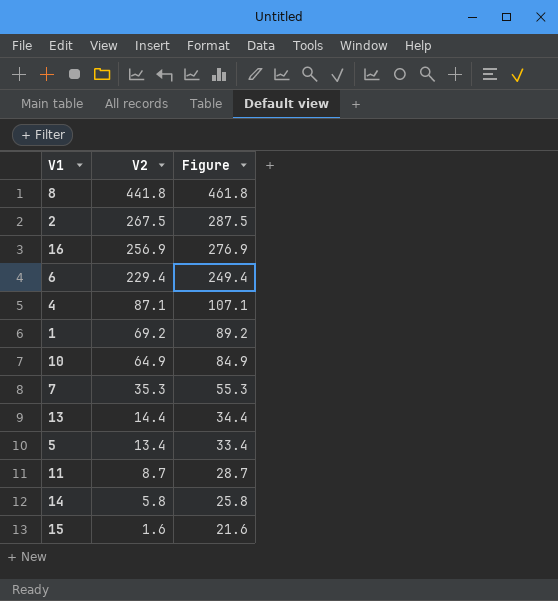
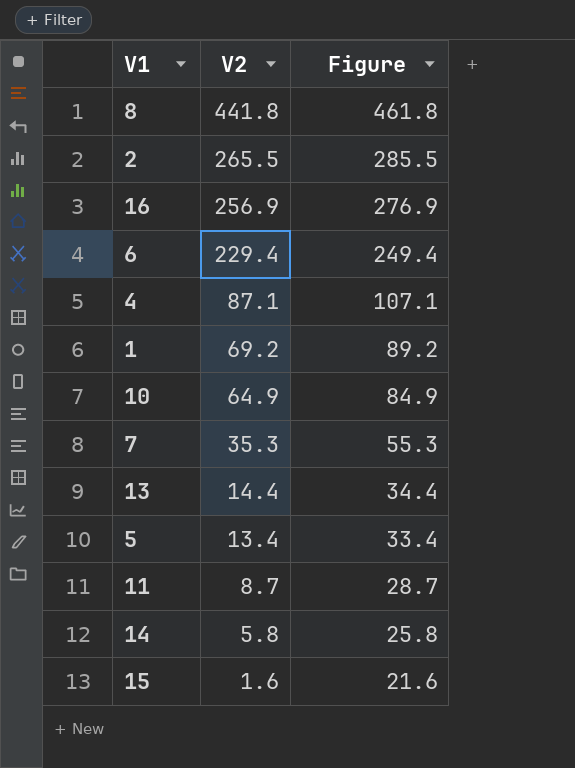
2 | V2: 267.5 -> 265.5
2 | Figure: 287.5 -> 285.5

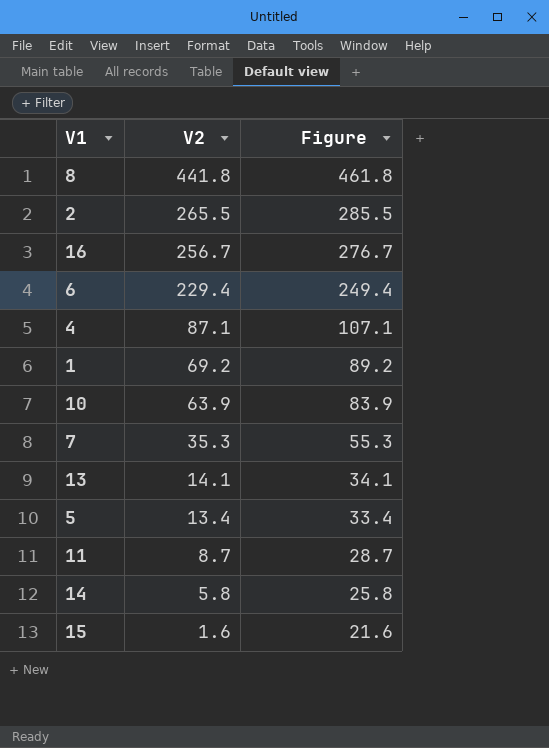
16 | V2: 256.9 -> 256.7
16 | Figure: 276.9 -> 276.7
10 | V2: 64.9 -> 63.9
10 | Figure: 84.9 -> 83.9
13 | V2: 14.4 -> 14.1
13 | Figure: 34.4 -> 34.1

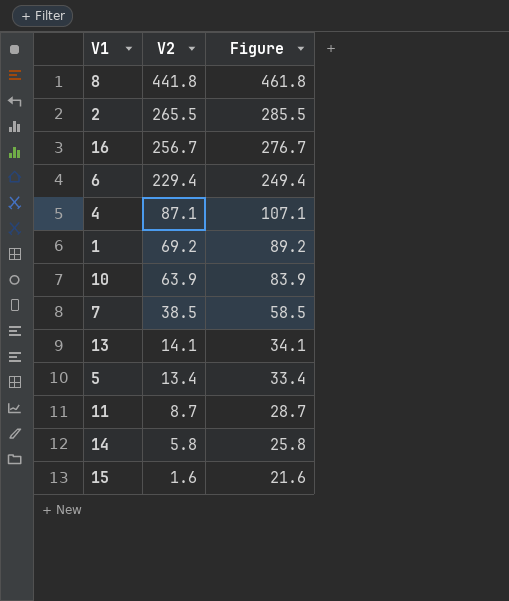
7 | V2: 35.3 -> 38.5
7 | Figure: 55.3 -> 58.5

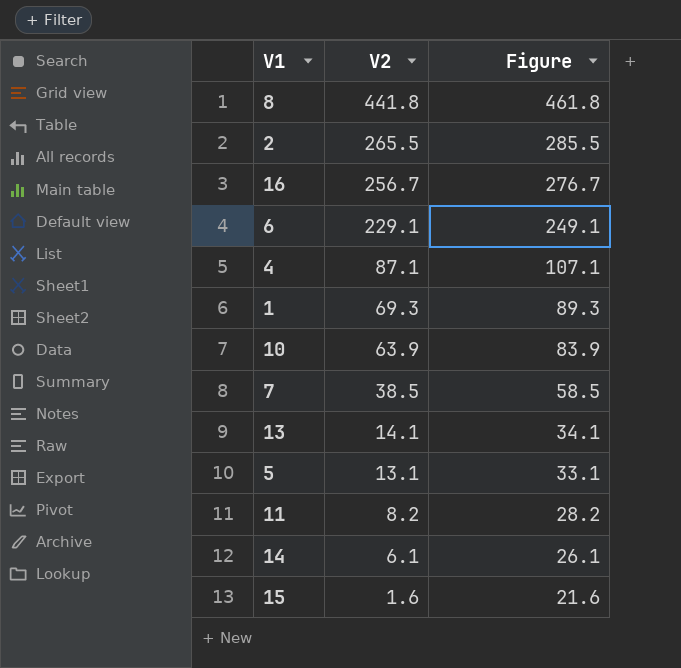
6 | V2: 229.4 -> 229.1
6 | Figure: 249.4 -> 249.1
1 | V2: 69.2 -> 69.3
1 | Figure: 89.2 -> 89.3
5 | V2: 13.4 -> 13.1
5 | Figure: 33.4 -> 33.1
11 | V2: 8.7 -> 8.2
11 | Figure: 28.7 -> 28.2
14 | V2: 5.8 -> 6.1
14 | Figure: 25.8 -> 26.1

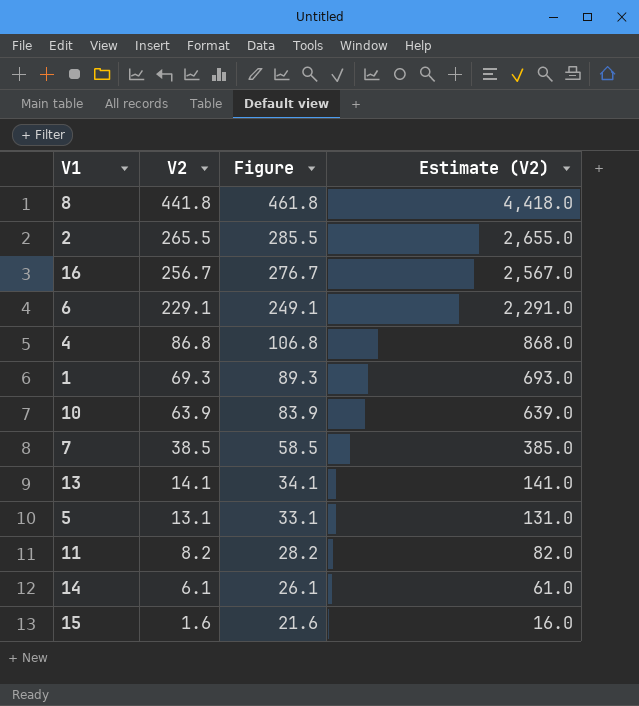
column Estimate (V2) | formula: none -> [V2] * 10
4 | V2: 87.1 -> 86.8
4 | Figure: 107.1 -> 106.8

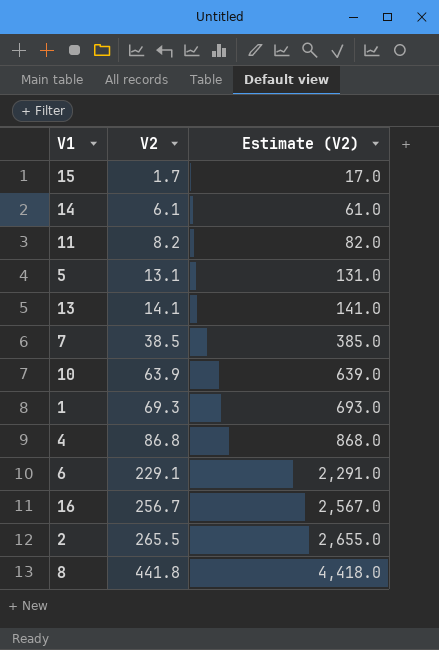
row order: V2 descending -> V2 ascending
column Figure | formula: [V2] + 20 -> none
15 | V2: 1.6 -> 1.7
15 | Estimate (V2): 16.0 -> 17.0

